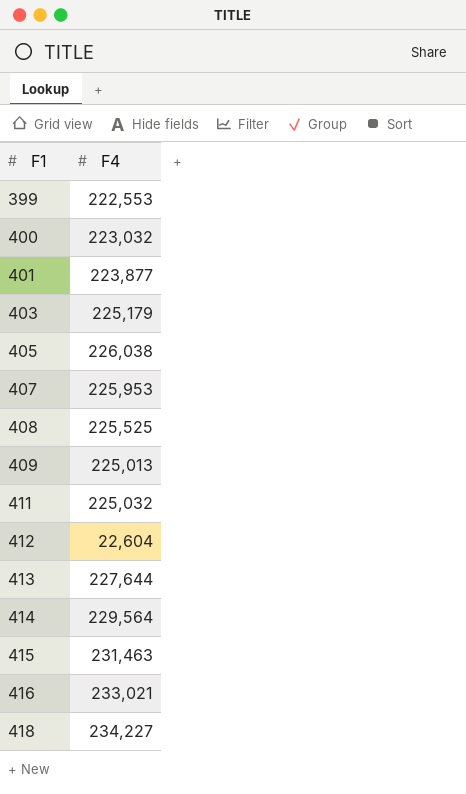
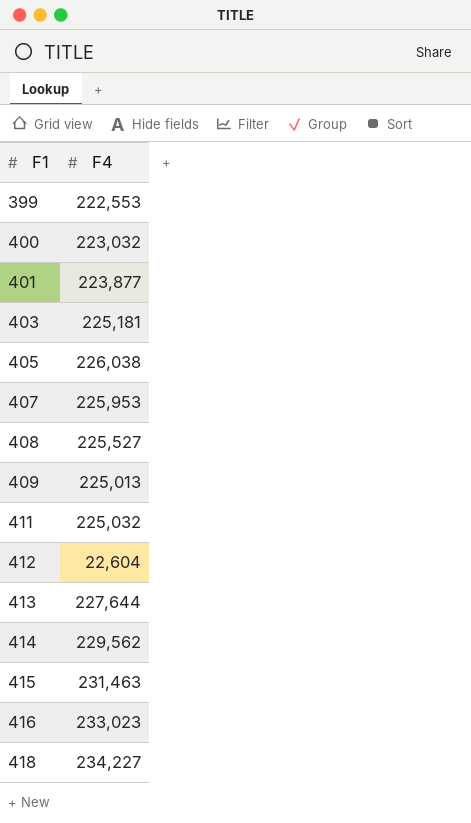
403 | F4: 225,179 -> 225,181
408 | F4: 225,525 -> 225,527
414 | F4: 229,564 -> 229,562
416 | F4: 233,021 -> 233,023

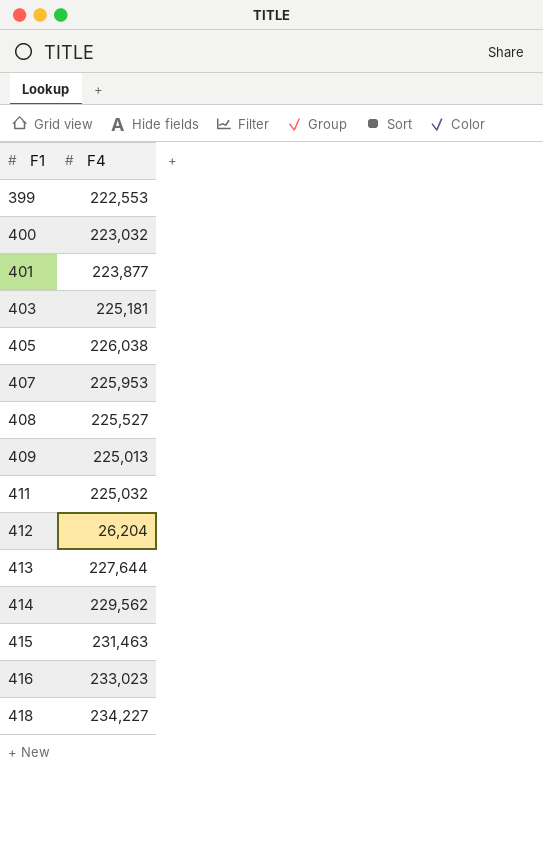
412 | F4: 22,604 -> 26,204

